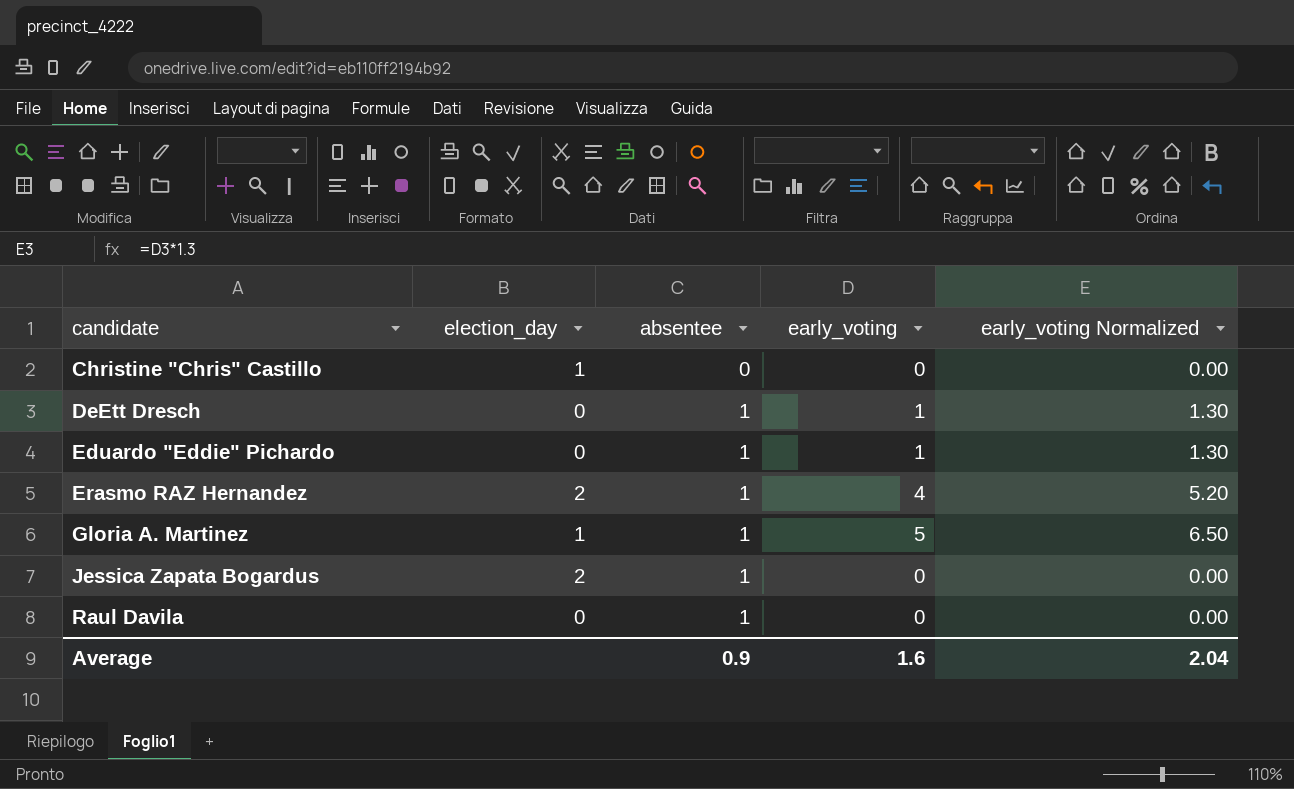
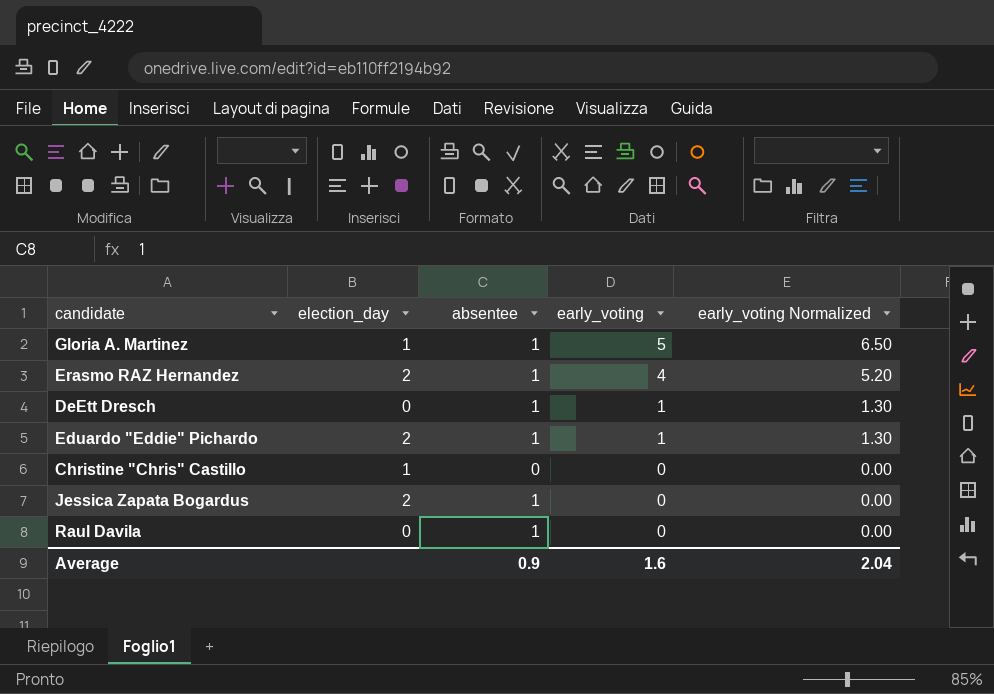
row order: candidate ascending -> early_voting descending
Eduardo "Eddie" Pichardo | election_day: 0 -> 2

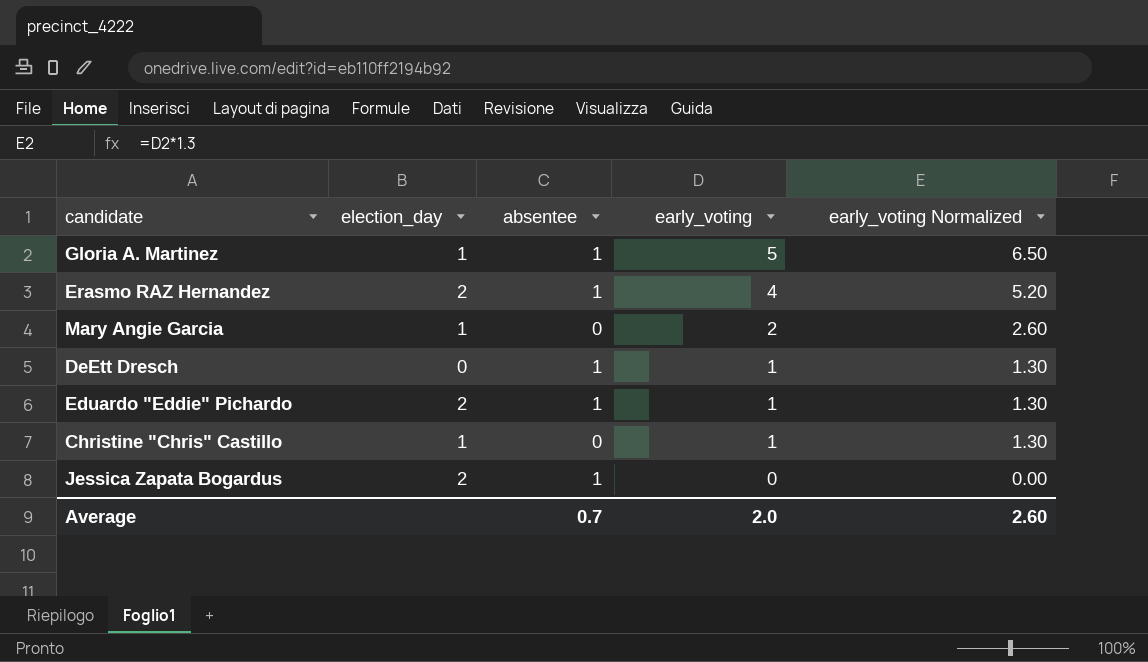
row Raul Davila: 0 | 1 | 0 | 0.00 -> none
row Mary Angie Garcia: none -> 1 | 0 | 2 | 2.60
Christine "Chris" Castillo | early_voting: 0 -> 1
Christine "Chris" Castillo | early_voting Normalized: 0.00 -> 1.30
Average | absentee: 0.9 -> 0.7
Average | early_voting: 1.6 -> 2.0
Average | early_voting Normalized: 2.04 -> 2.60

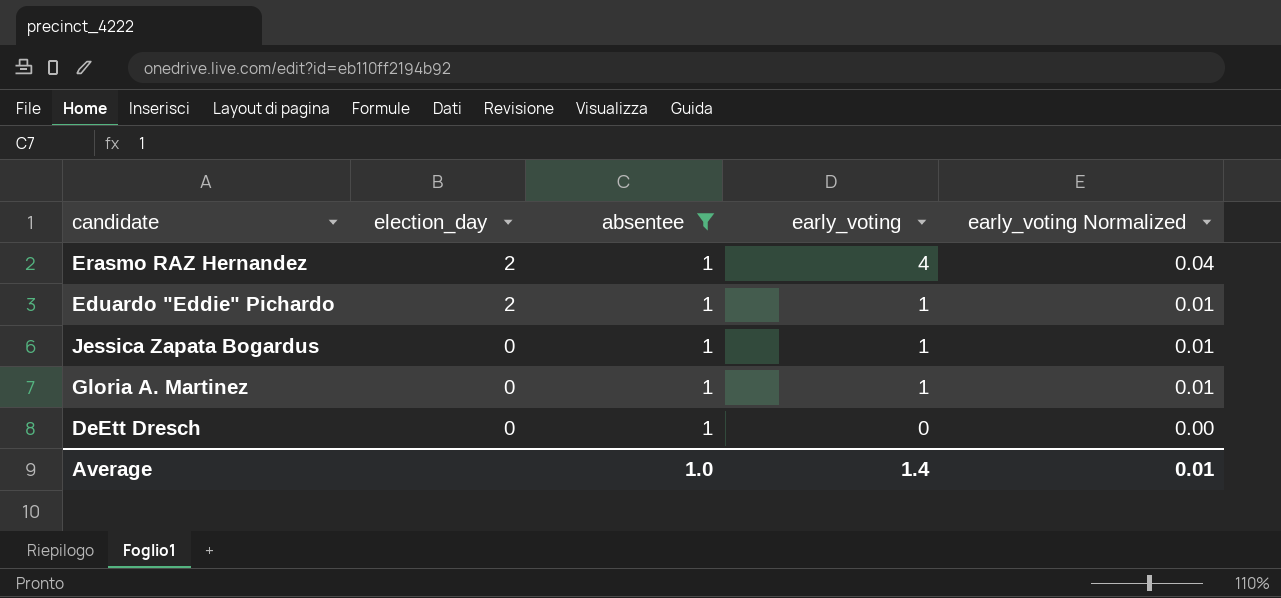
filter: none -> absentee = 1
row order: early_voting descending -> election_day descending
column early_voting Normalized | formula: [early_voting] * 1.3 -> [early_voting] * 0.01
Jessica Zapata Bogardus | election_day: 2 -> 0
Jessica Zapata Bogardus | early_voting: 0 -> 1
Gloria A. Martinez | election_day: 1 -> 0
Gloria A. Martinez | early_voting: 5 -> 1
DeEtt Dresch | early_voting: 1 -> 0
Average | absentee: 0.7 -> 1.0
Average | early_voting: 2.0 -> 1.4
Average | early_voting Normalized: 2.60 -> 0.01

